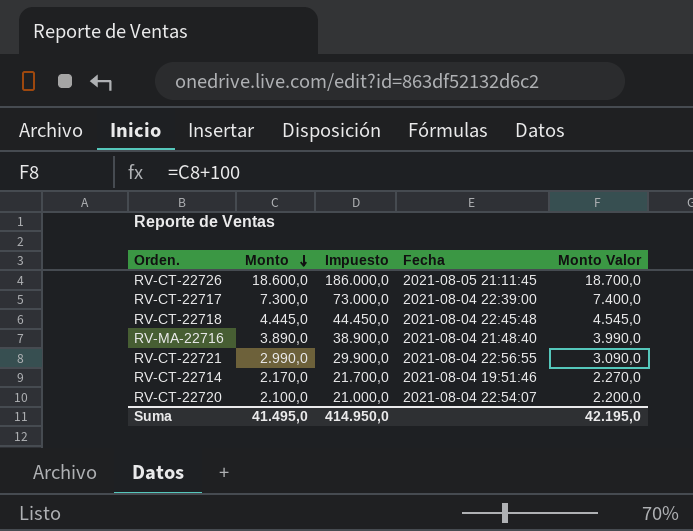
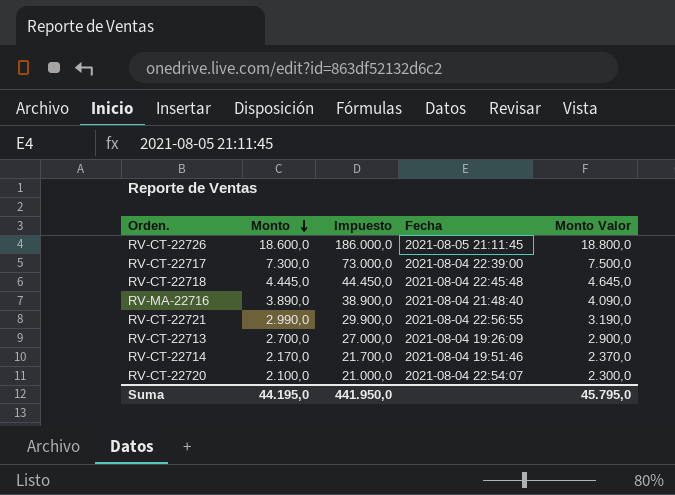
column Monto Valor | formula: [Monto] + 100 -> [Monto] + 200
row RV-CT-22713: none -> 2.700,0 | 27.000,0 | 2021-08-04 19:26:09 | 2.900,0
Suma | Monto: 41.495,0 -> 44.195,0
Suma | Impuesto: 414.950,0 -> 441.950,0
Suma | Monto Valor: 42.195,0 -> 45.795,0

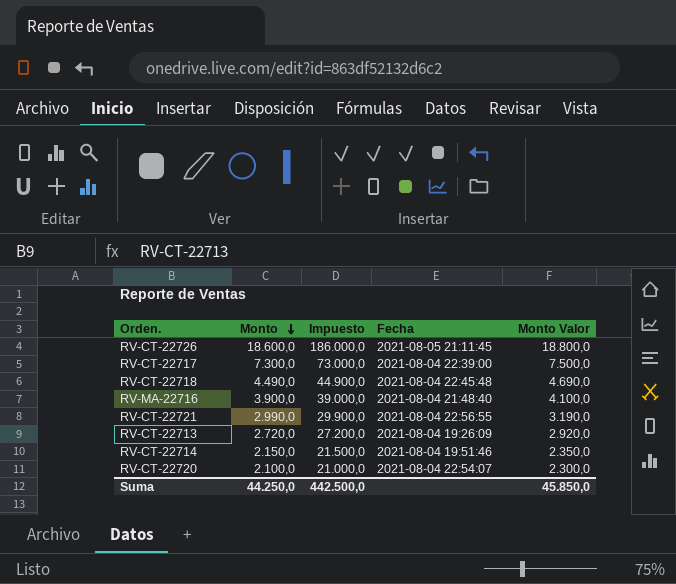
RV-CT-22718 | Monto: 4.445,0 -> 4.490,0
RV-CT-22718 | Impuesto: 44.450,0 -> 44.900,0
RV-CT-22718 | Monto Valor: 4.645,0 -> 4.690,0
RV-MA-22716 | Monto: 3.890,0 -> 3.900,0
RV-MA-22716 | Impuesto: 38.900,0 -> 39.000,0
RV-MA-22716 | Monto Valor: 4.090,0 -> 4.100,0
RV-CT-22713 | Monto: 2.700,0 -> 2.720,0
RV-CT-22713 | Impuesto: 27.000,0 -> 27.200,0
RV-CT-22713 | Monto Valor: 2.900,0 -> 2.920,0
RV-CT-22714 | Monto: 2.170,0 -> 2.150,0
RV-CT-22714 | Impuesto: 21.700,0 -> 21.500,0
RV-CT-22714 | Monto Valor: 2.370,0 -> 2.350,0
Suma | Monto: 44.195,0 -> 44.250,0
Suma | Impuesto: 441.950,0 -> 442.500,0
Suma | Monto Valor: 45.795,0 -> 45.850,0

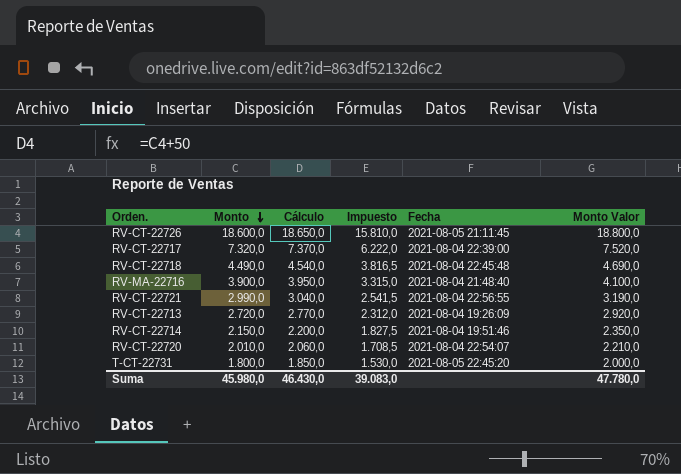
column Cálculo | formula: none -> [Monto] + 50
column Impuesto | formula: [Monto] * 10 -> [Monto] * 0,85
RV-CT-22717 | Monto: 7.300,0 -> 7.320,0
RV-CT-22717 | Monto Valor: 7.500,0 -> 7.520,0
RV-CT-22720 | Monto: 2.100,0 -> 2.010,0
RV-CT-22720 | Monto Valor: 2.300,0 -> 2.210,0
row T-CT-22731: none -> 1.800,0 | 1.850,0 | 1.530,0 | 2021-08-05 22:45:20 | 2.000,0
Suma | Monto: 44.250,0 -> 45.980,0
Suma | Impuesto: 442.500,0 -> 39.083,0
Suma | Monto Valor: 45.850,0 -> 47.780,0

